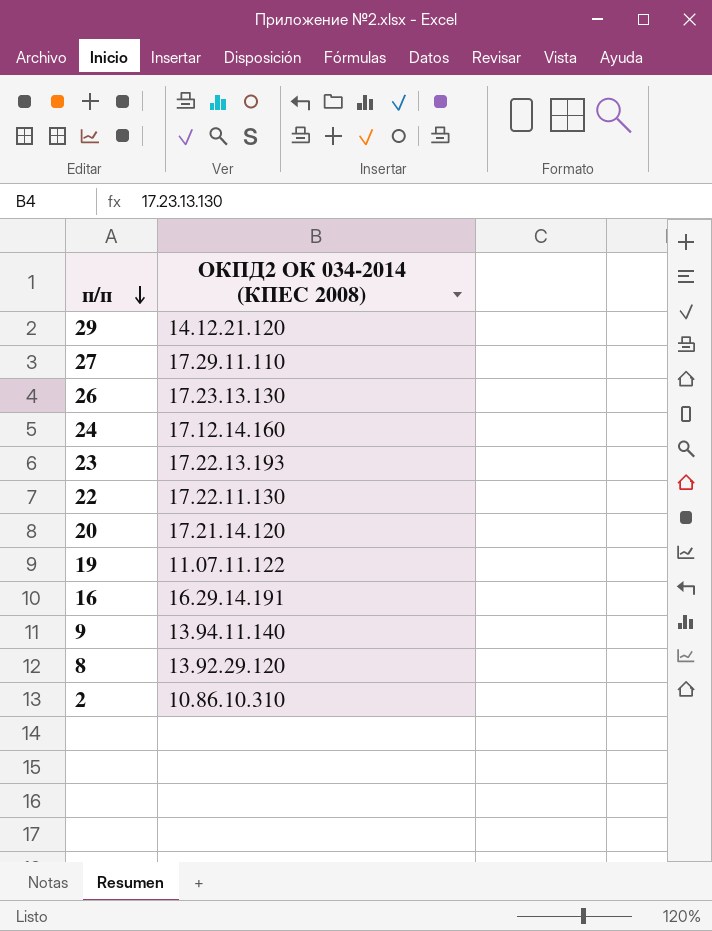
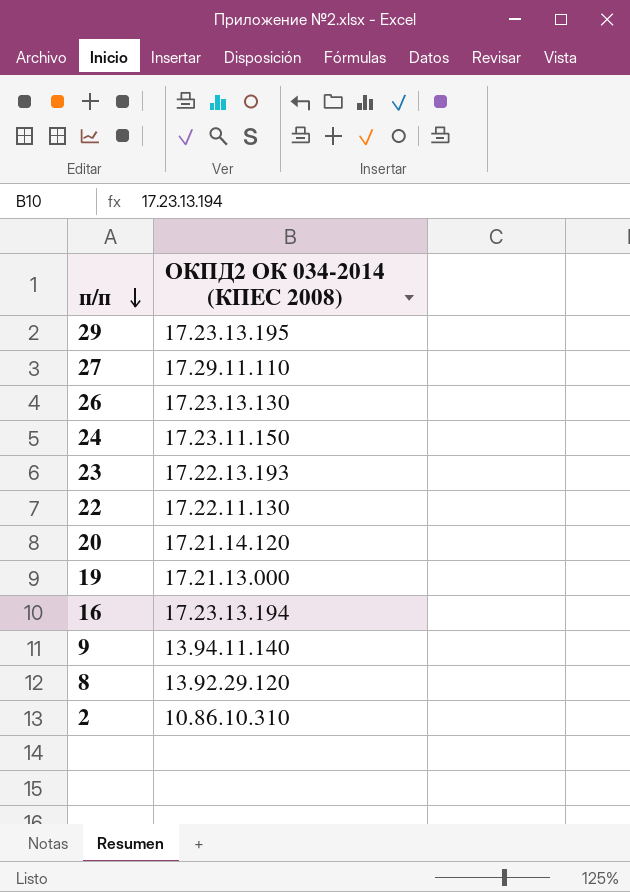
29 | ОКПД2 ОК 034-2014 (КПЕС 2008): 14.12.21.120 -> 17.23.13.195
24 | ОКПД2 ОК 034-2014 (КПЕС 2008): 17.12.14.160 -> 17.23.11.150
19 | ОКПД2 ОК 034-2014 (КПЕС 2008): 11.07.11.122 -> 17.21.13.000
16 | ОКПД2 ОК 034-2014 (КПЕС 2008): 16.29.14.191 -> 17.23.13.194

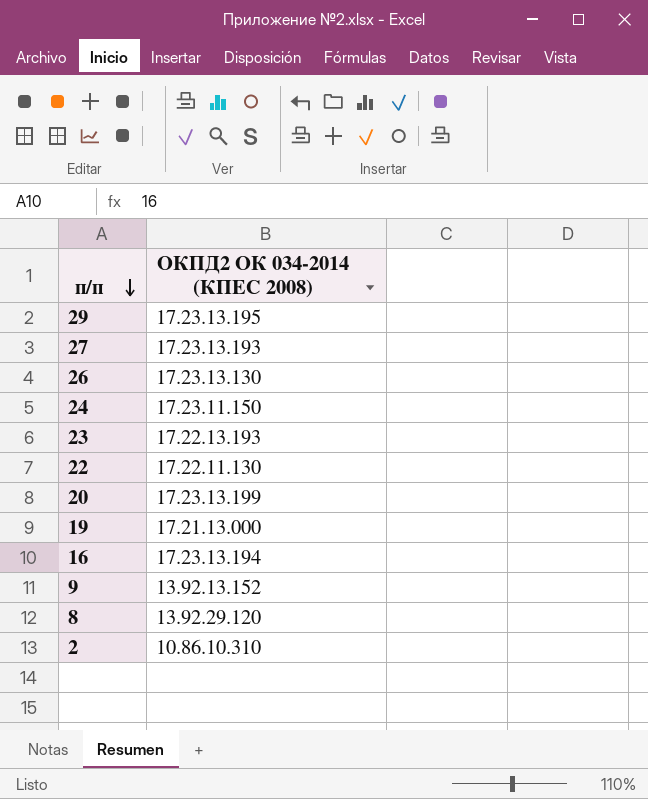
27 | ОКПД2 ОК 034-2014 (КПЕС 2008): 17.29.11.110 -> 17.23.13.193
20 | ОКПД2 ОК 034-2014 (КПЕС 2008): 17.21.14.120 -> 17.23.13.199
9 | ОКПД2 ОК 034-2014 (КПЕС 2008): 13.94.11.140 -> 13.92.13.152

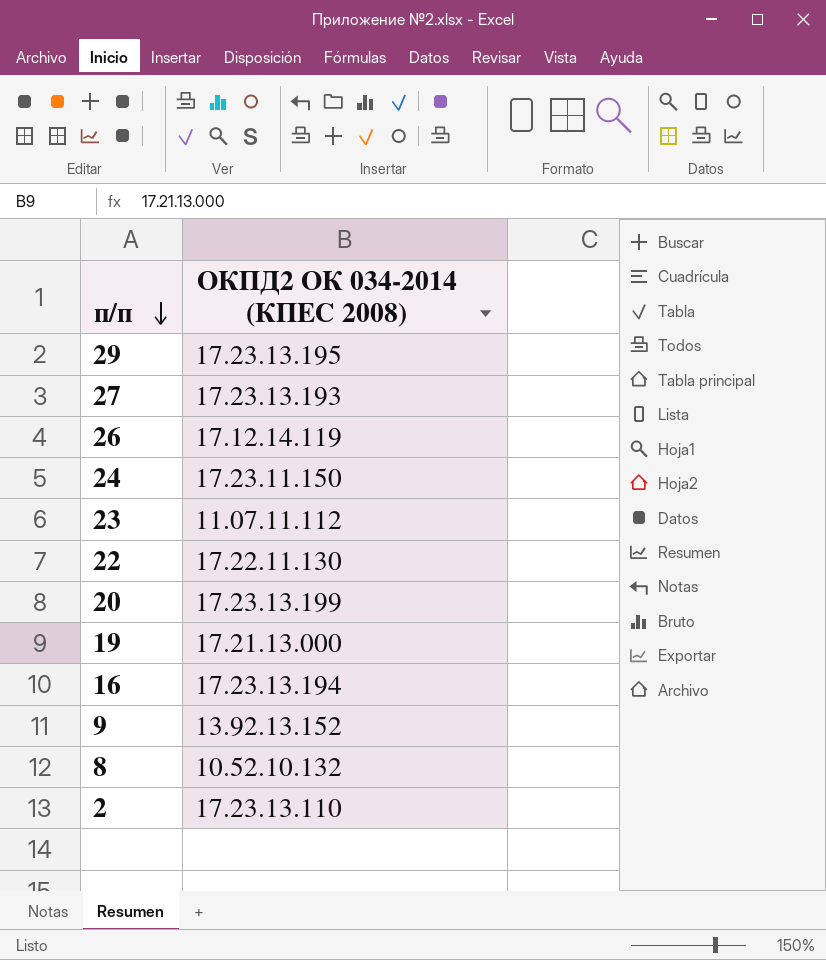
26 | ОКПД2 ОК 034-2014 (КПЕС 2008): 17.23.13.130 -> 17.12.14.119
23 | ОКПД2 ОК 034-2014 (КПЕС 2008): 17.22.13.193 -> 11.07.11.112
8 | ОКПД2 ОК 034-2014 (КПЕС 2008): 13.92.29.120 -> 10.52.10.132
2 | ОКПД2 ОК 034-2014 (КПЕС 2008): 10.86.10.310 -> 17.23.13.110

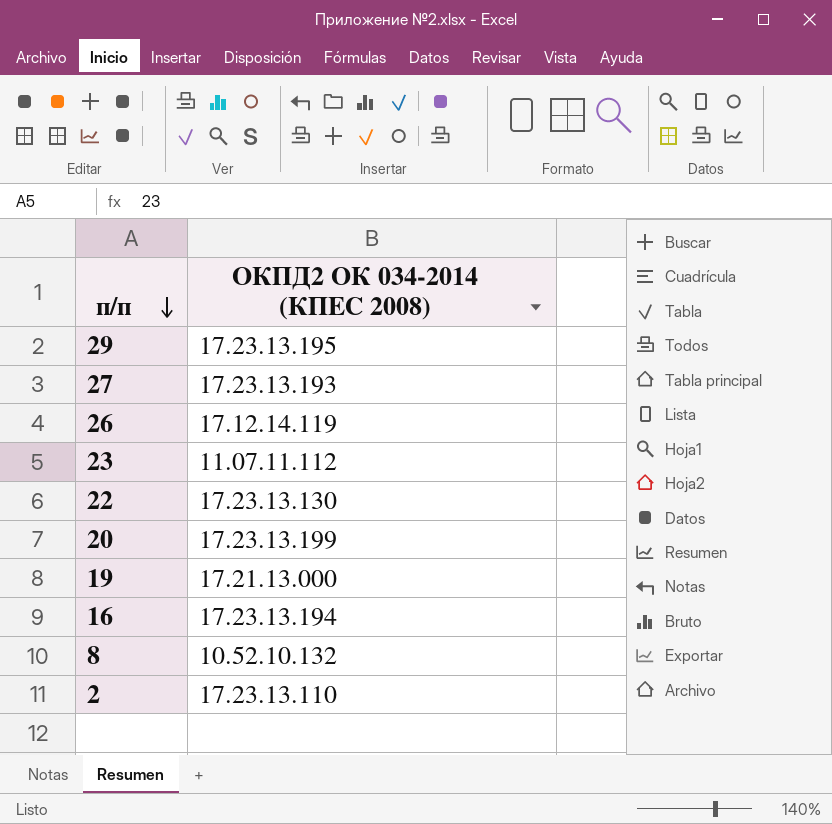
row 24: 17.23.11.150 -> none
row 9: 13.92.13.152 -> none
22 | ОКПД2 ОК 034-2014 (КПЕС 2008): 17.22.11.130 -> 17.23.13.130

